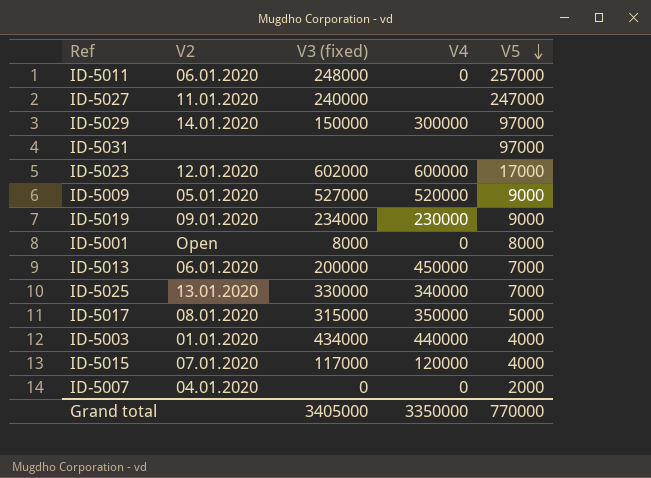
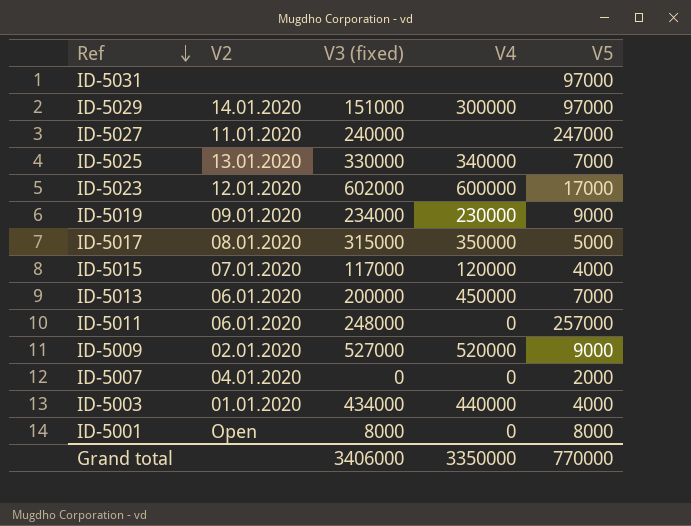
row order: V5 descending -> Ref descending
ID-5029 | V3 (fixed): 150000 -> 151000
ID-5009 | V2: 05.01.2020 -> 02.01.2020
Grand total | V3 (fixed): 3405000 -> 3406000

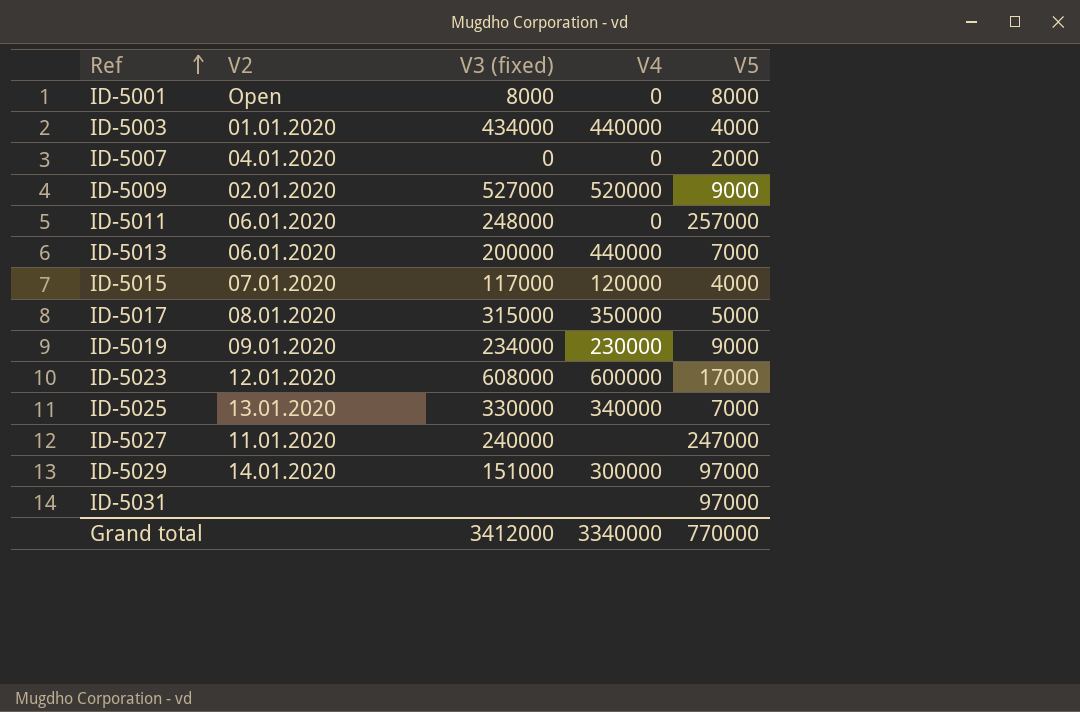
row order: Ref descending -> Ref ascending
ID-5013 | V4: 450000 -> 440000
ID-5023 | V3 (fixed): 602000 -> 608000
Grand total | V3 (fixed): 3406000 -> 3412000
Grand total | V4: 3350000 -> 3340000

